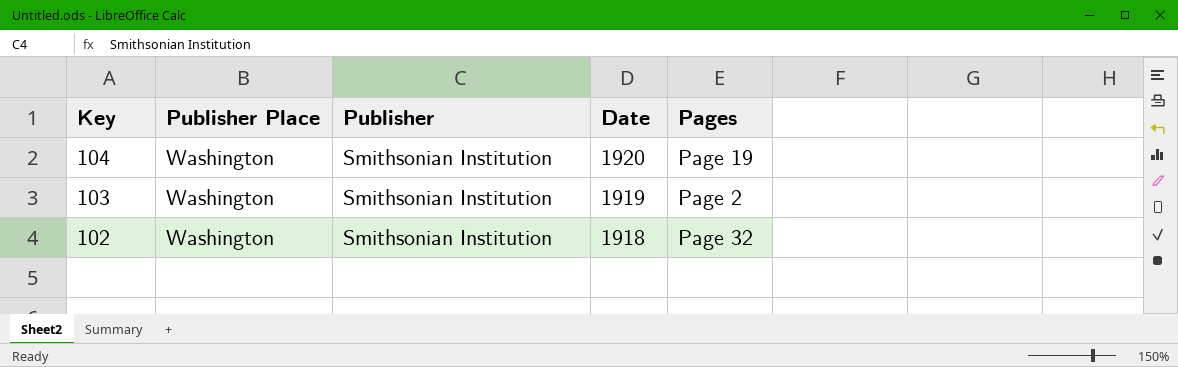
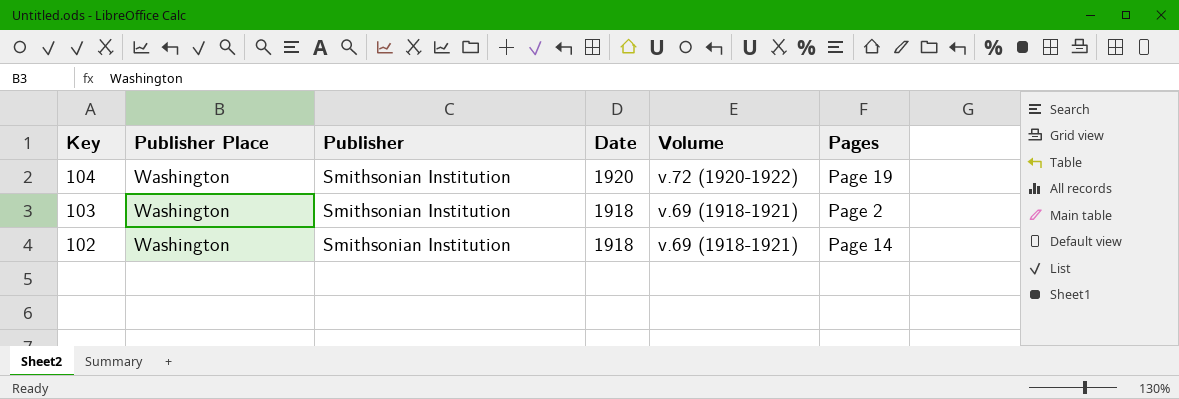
column Volume | position: none -> 5
103 | Date: 1919 -> 1918
102 | Pages: Page 32 -> Page 14

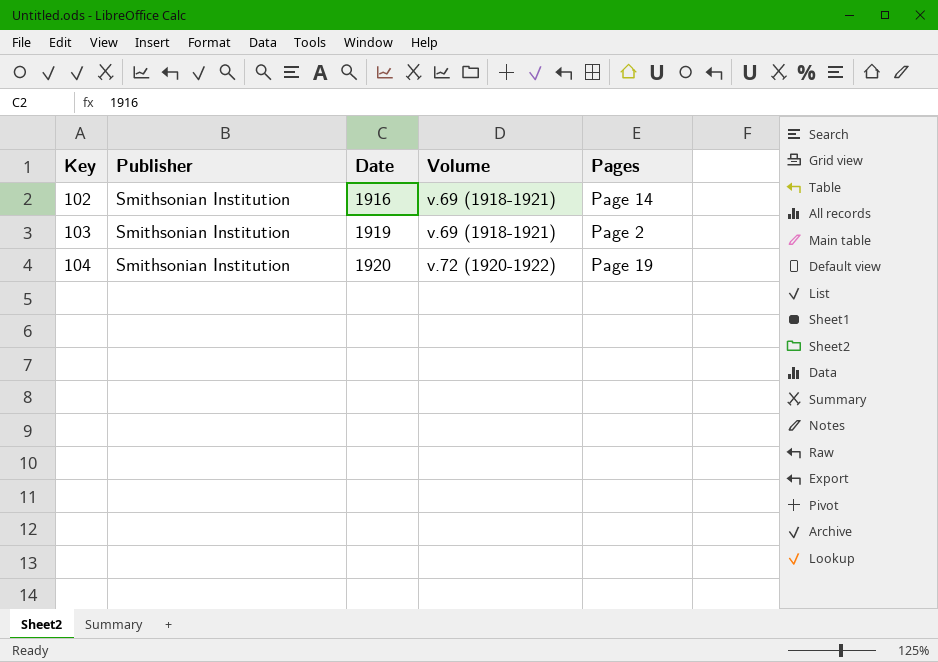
row order: Key descending -> Key ascending
column Publisher Place | position: 2 -> none
102 | Date: 1918 -> 1916
103 | Date: 1918 -> 1919

